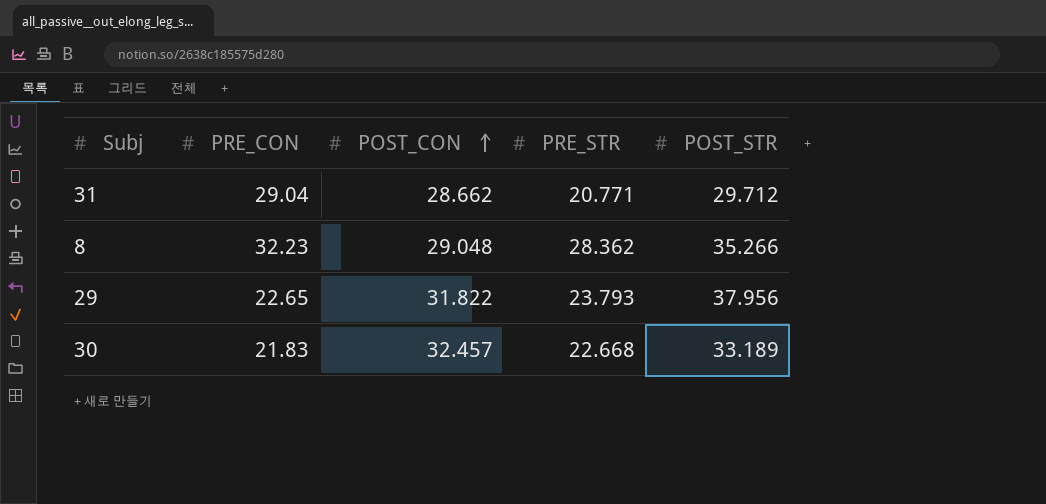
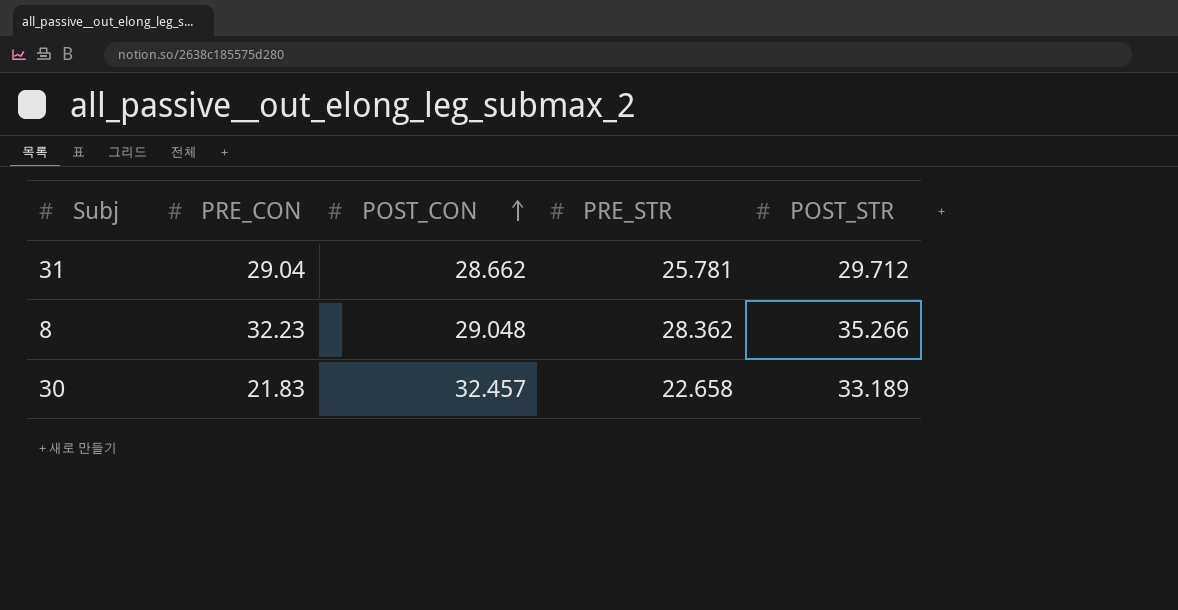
row 29: 22.65 | 31.822 | 23.793 | 37.956 -> none
31 | PRE_STR: 20.771 -> 25.781
30 | PRE_STR: 22.668 -> 22.658

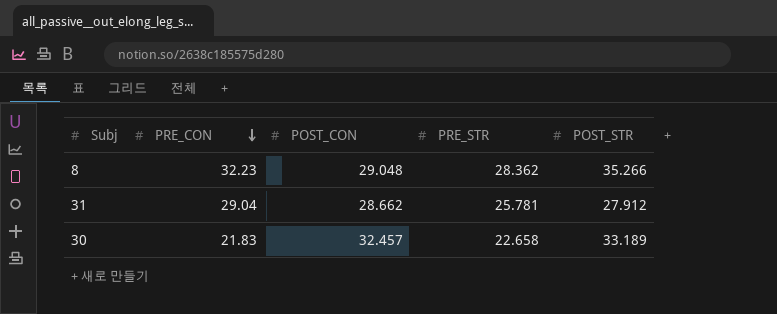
row order: POST_CON ascending -> PRE_CON descending
31 | POST_STR: 29.712 -> 27.912

